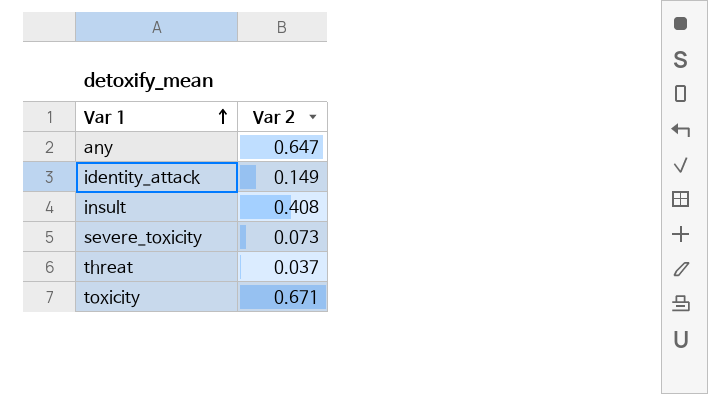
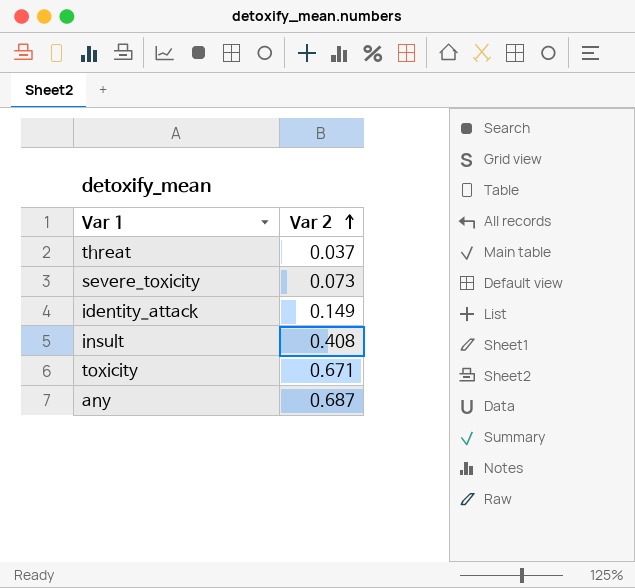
row order: Var 1 ascending -> Var 2 ascending
any | Var 2: 0.647 -> 0.687

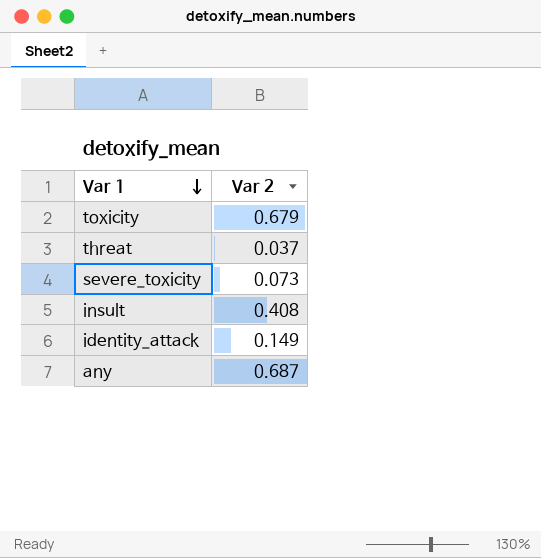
row order: Var 2 ascending -> Var 1 descending
toxicity | Var 2: 0.671 -> 0.679

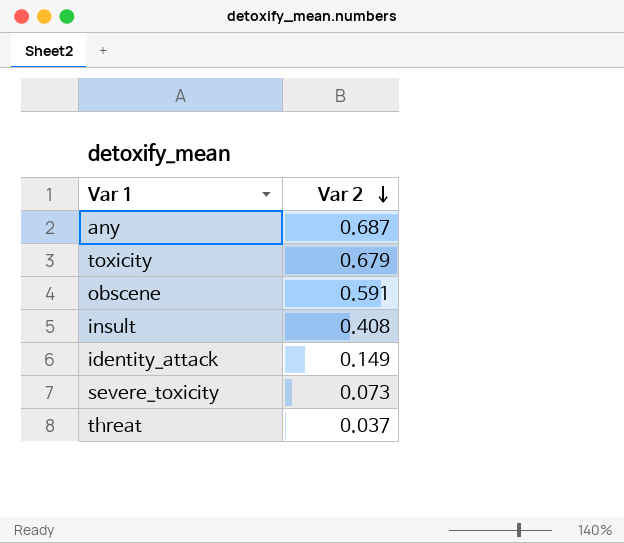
row order: Var 1 descending -> Var 2 descending
row obscene: none -> 0.591

